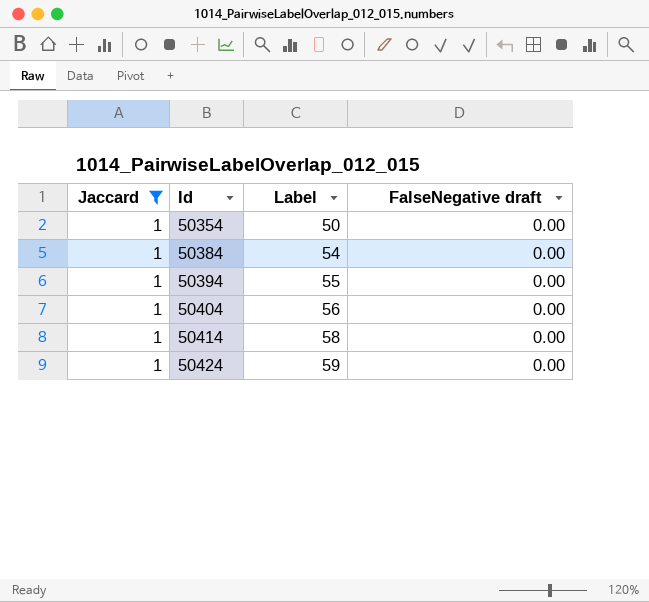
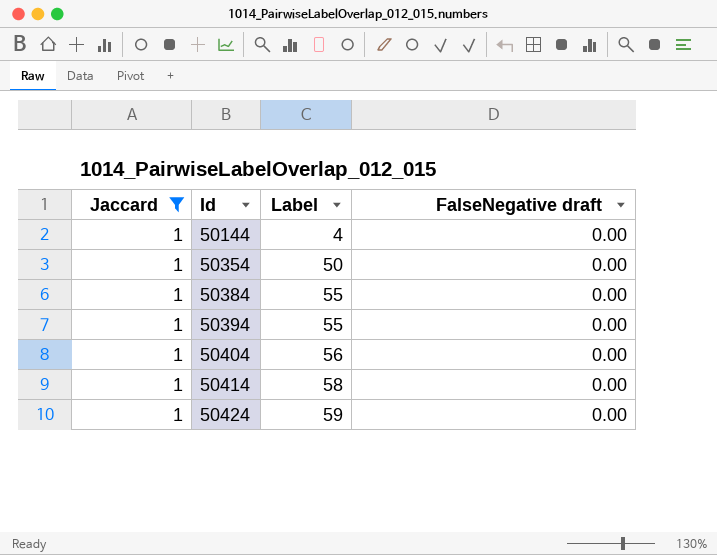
row 50144: none -> 1 | 4 | 0.00
50384 | Label: 54 -> 55

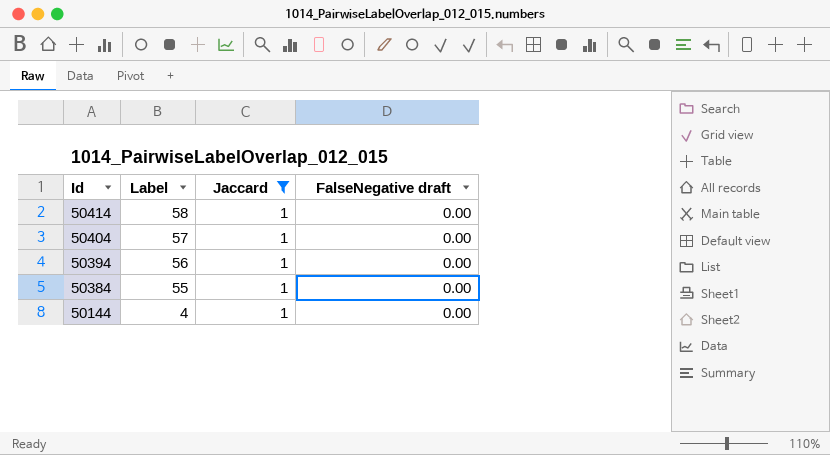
row order: Id ascending -> Id descending
column Jaccard | position: 1 -> 3
row 50354: 1 | 50 | 0.00 -> none
row 50424: 1 | 59 | 0.00 -> none
50404 | Label: 56 -> 57
50394 | Label: 55 -> 56

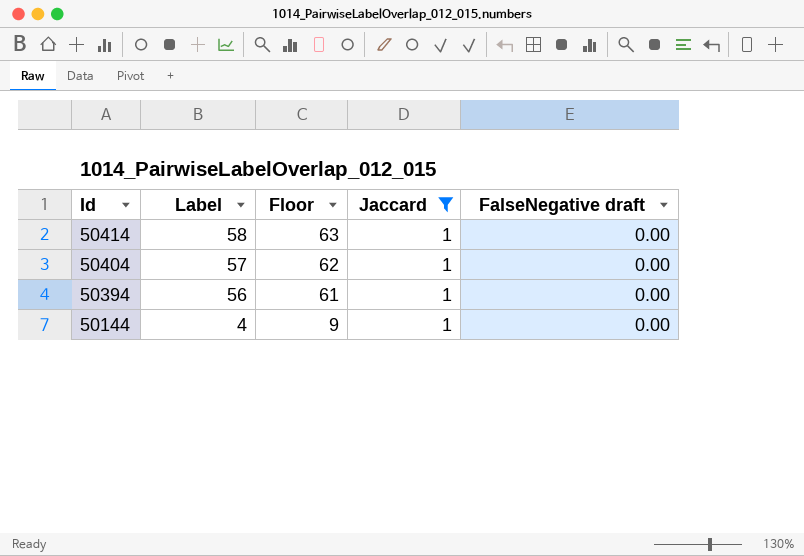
column Floor | formula: none -> [Label] + 5
row 50384: 55 | 1 | 0.00 -> none

